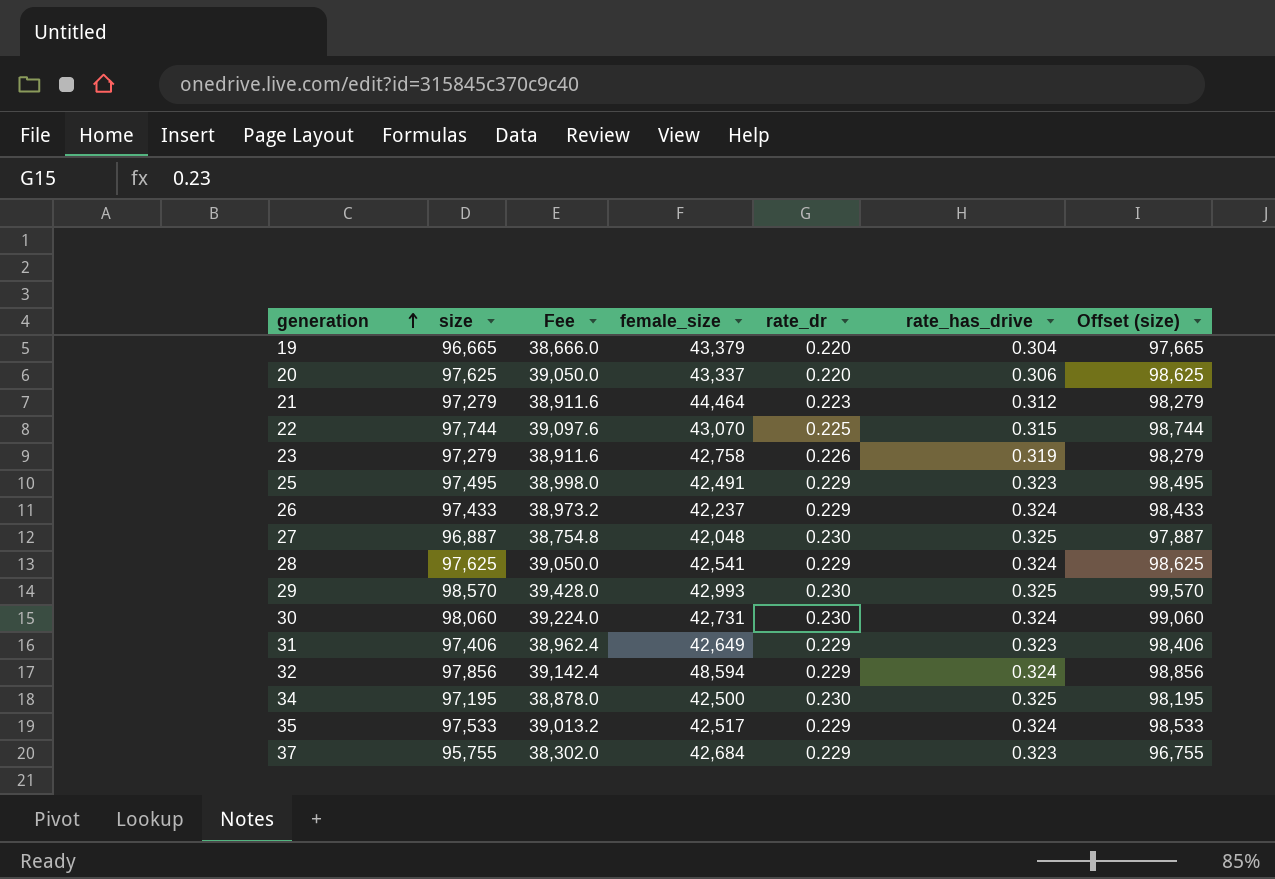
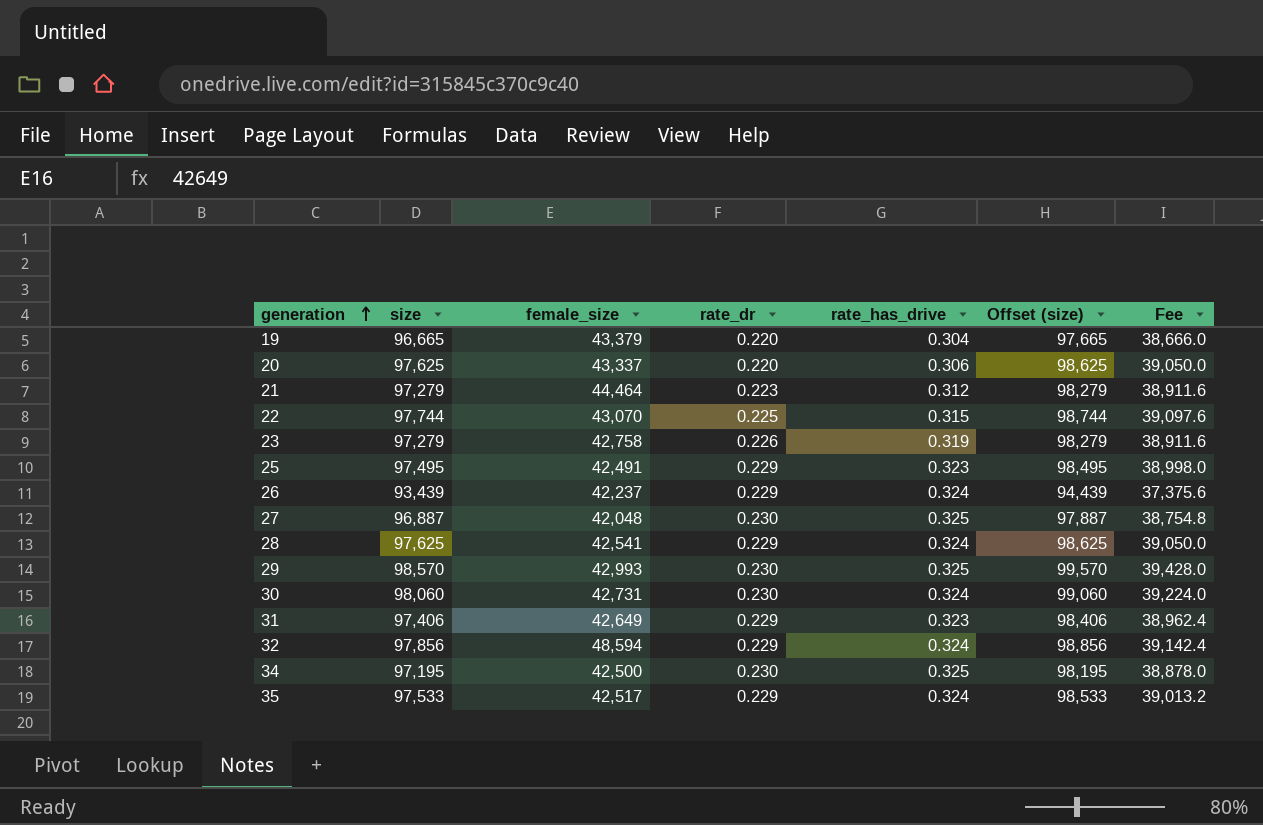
column Fee | position: 3 -> 7
row 37: 95,755 | 38,302.0 | 42,684 | 0.229 | 0.323 | 96,755 -> none
26 | size: 97,433 -> 93,439
26 | Offset (size): 98,433 -> 94,439
26 | Fee: 38,973.2 -> 37,375.6

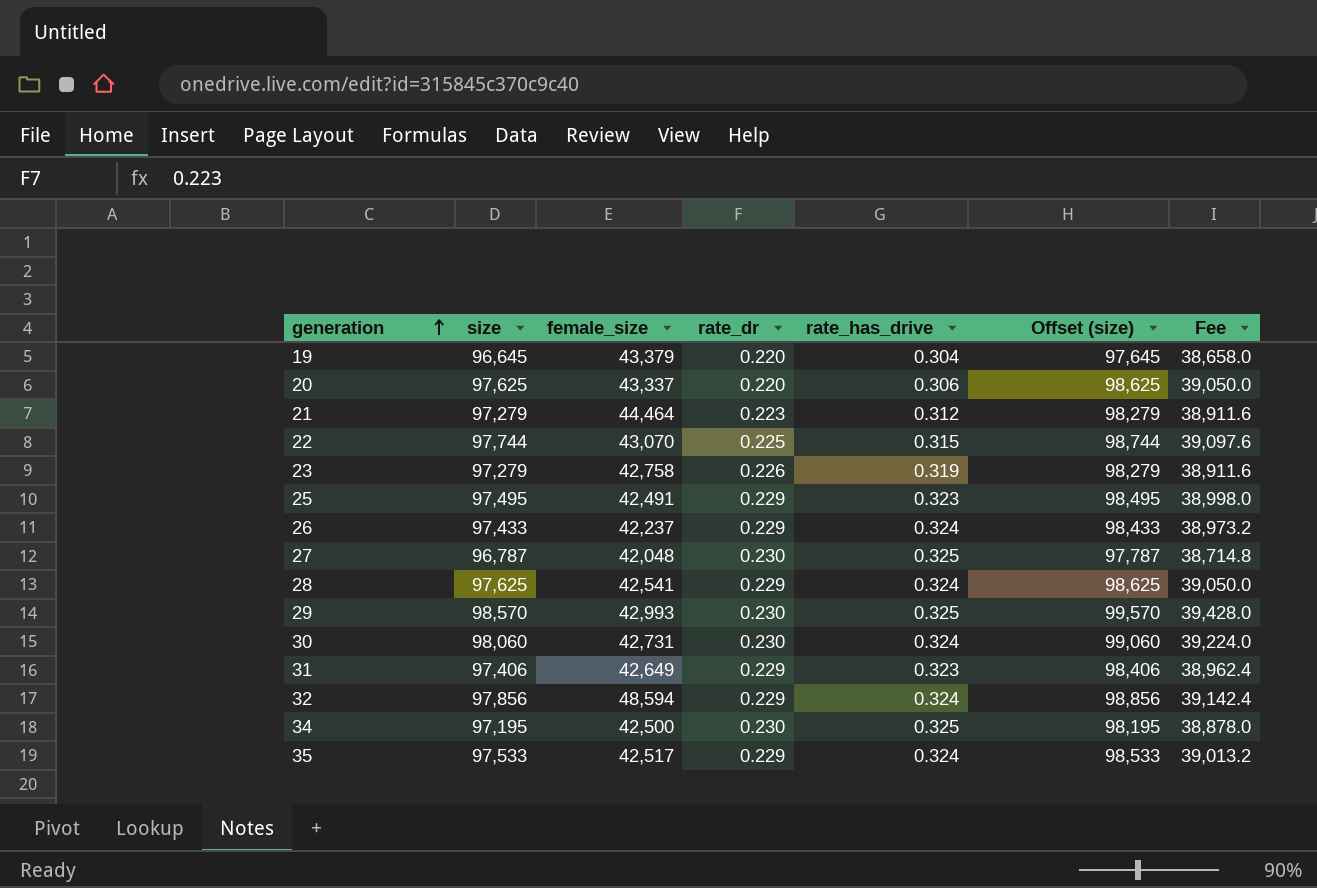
19 | size: 96,665 -> 96,645
19 | Offset (size): 97,665 -> 97,645
19 | Fee: 38,666.0 -> 38,658.0
26 | size: 93,439 -> 97,433
26 | Offset (size): 94,439 -> 98,433
26 | Fee: 37,375.6 -> 38,973.2
27 | size: 96,887 -> 96,787
27 | Offset (size): 97,887 -> 97,787
27 | Fee: 38,754.8 -> 38,714.8

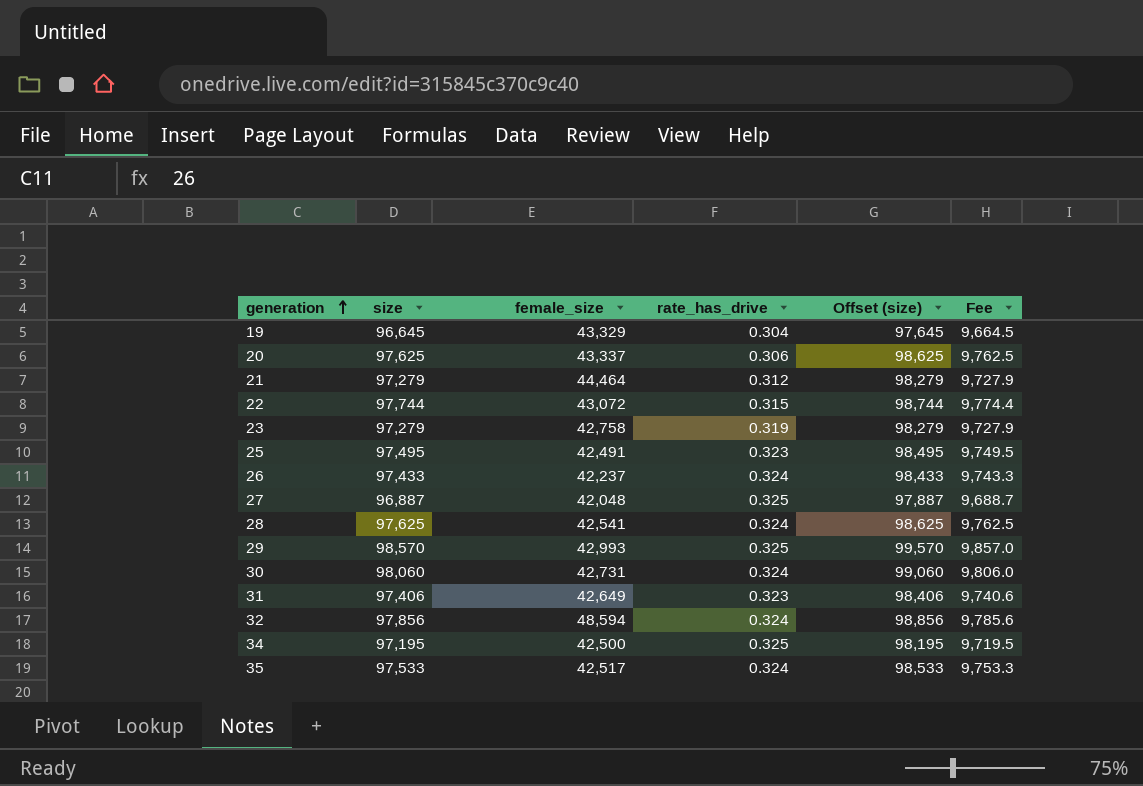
column rate_dr | position: 4 -> none
column Fee | formula: [size] * 0.4 -> [size] * 0.1
19 | female_size: 43,379 -> 43,329
22 | female_size: 43,070 -> 43,072
27 | size: 96,787 -> 96,887
27 | Offset (size): 97,787 -> 97,887

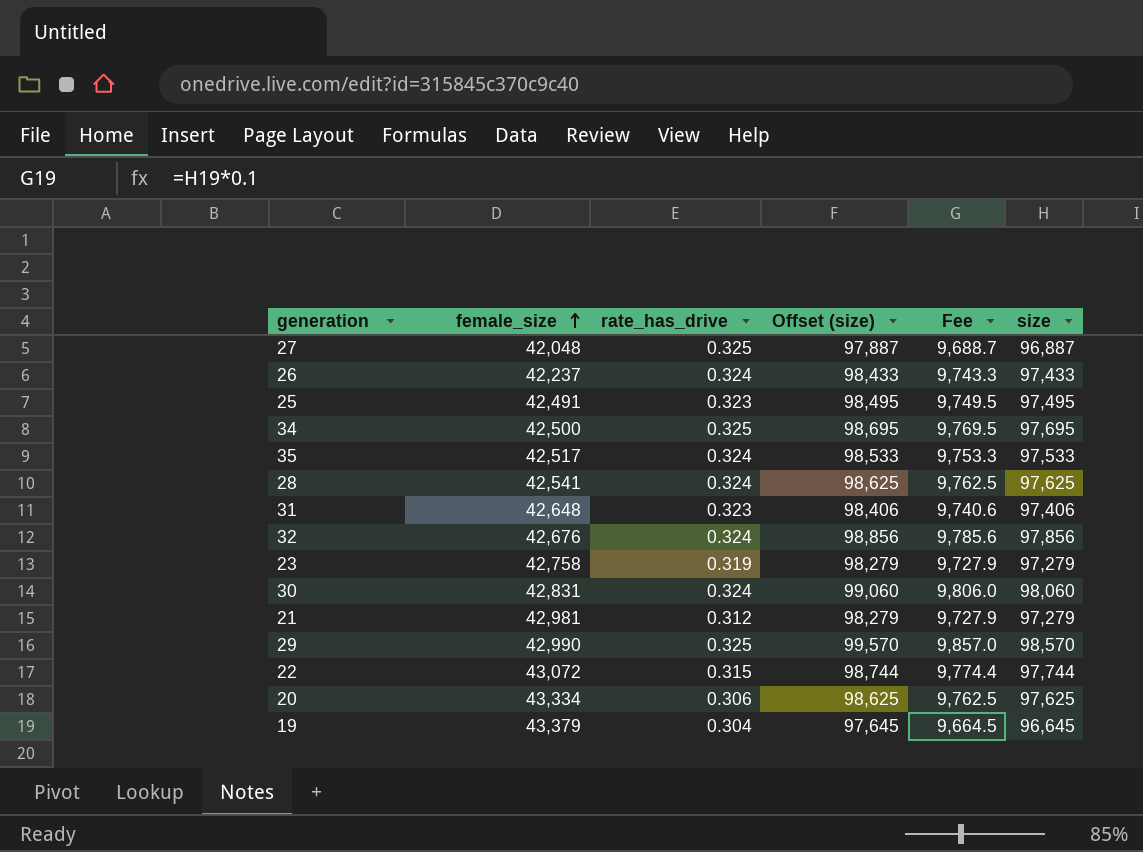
row order: generation ascending -> female_size ascending
column size | position: 2 -> 6
34 | Offset (size): 98,195 -> 98,695
34 | Fee: 9,719.5 -> 9,769.5
34 | size: 97,195 -> 97,695
31 | female_size: 42,649 -> 42,648
32 | female_size: 48,594 -> 42,676
30 | female_size: 42,731 -> 42,831
21 | female_size: 44,464 -> 42,981
29 | female_size: 42,993 -> 42,990
20 | female_size: 43,337 -> 43,334
19 | female_size: 43,329 -> 43,379

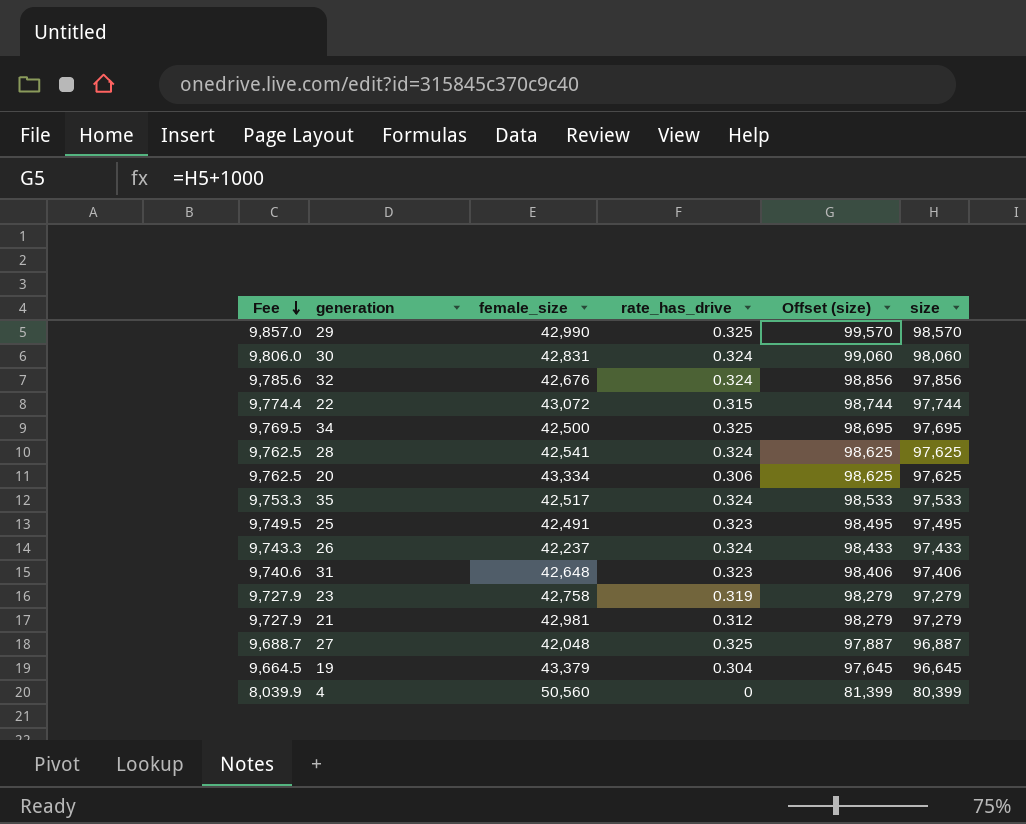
row order: female_size ascending -> Fee descending
column Fee | position: 5 -> 1
row 4: none -> 8,039.9 | 50,560 | 0 | 81,399 | 80,399

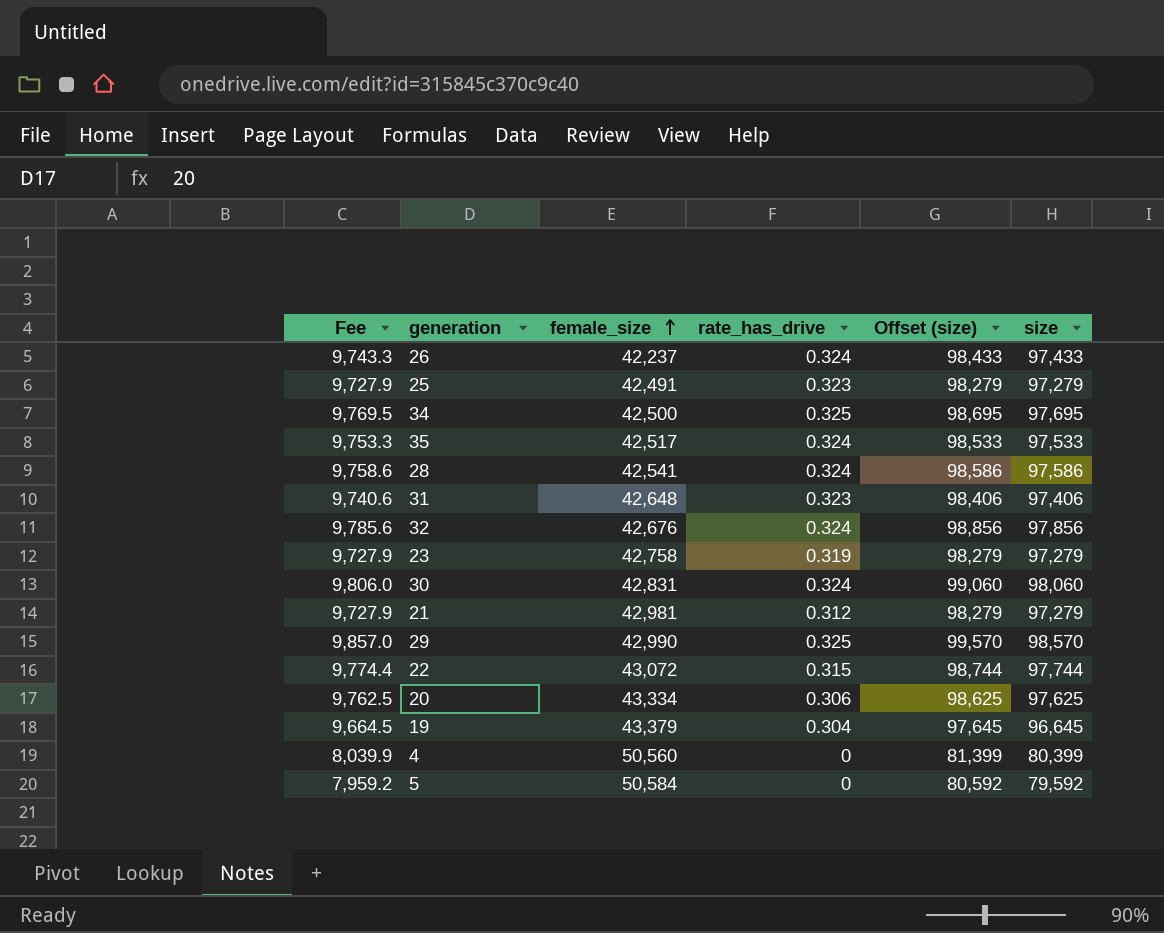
row order: Fee descending -> female_size ascending
row 27: 9,688.7 | 42,048 | 0.325 | 97,887 | 96,887 -> none
25 | Fee: 9,749.5 -> 9,727.9
25 | Offset (size): 98,495 -> 98,279
25 | size: 97,495 -> 97,279
28 | Fee: 9,762.5 -> 9,758.6
28 | Offset (size): 98,625 -> 98,586
28 | size: 97,625 -> 97,586
row 5: none -> 7,959.2 | 50,584 | 0 | 80,592 | 79,592

